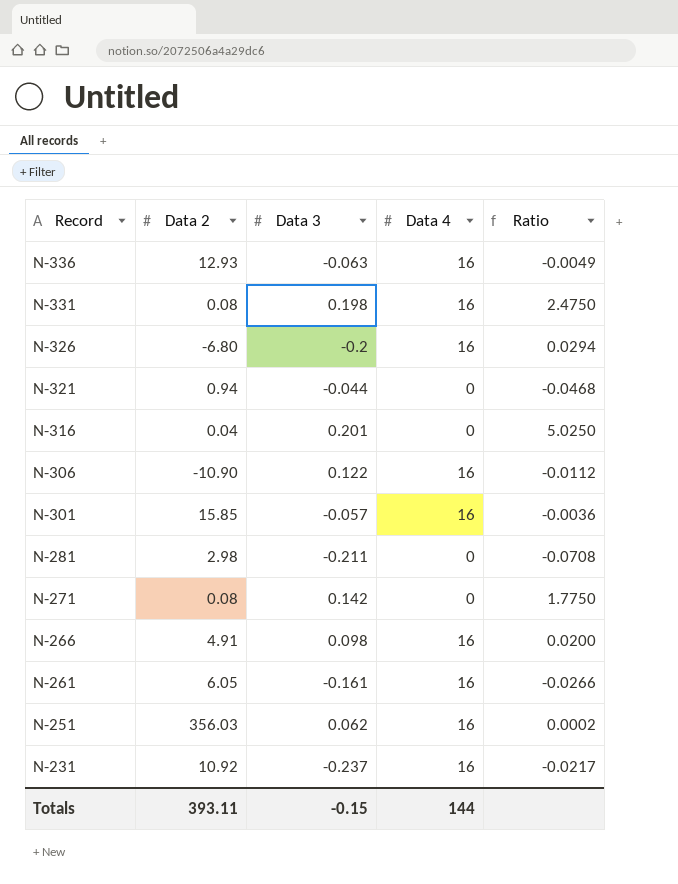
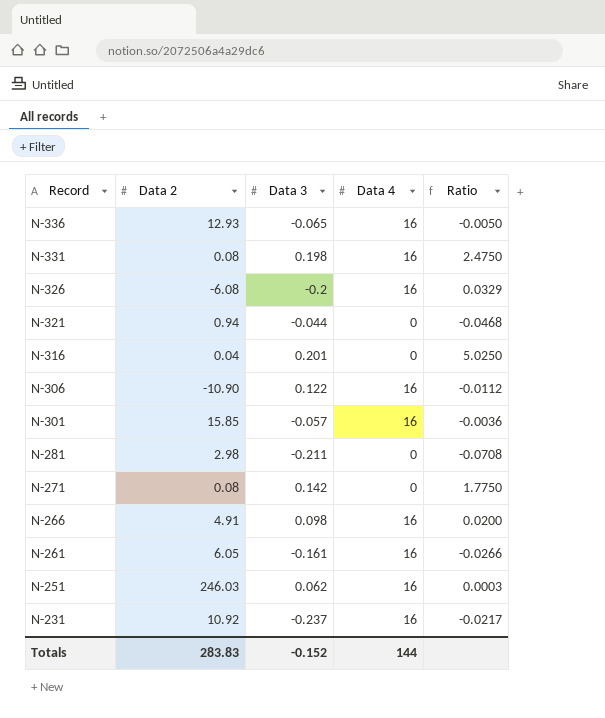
N-336 | Data 3: -0.063 -> -0.065
N-336 | Ratio: -0.0049 -> -0.0050
N-326 | Data 2: -6.80 -> -6.08
N-326 | Ratio: 0.0294 -> 0.0329
N-251 | Data 2: 356.03 -> 246.03
N-251 | Ratio: 0.0002 -> 0.0003
Totals | Data 2: 393.11 -> 283.83
Totals | Data 3: -0.15 -> -0.152

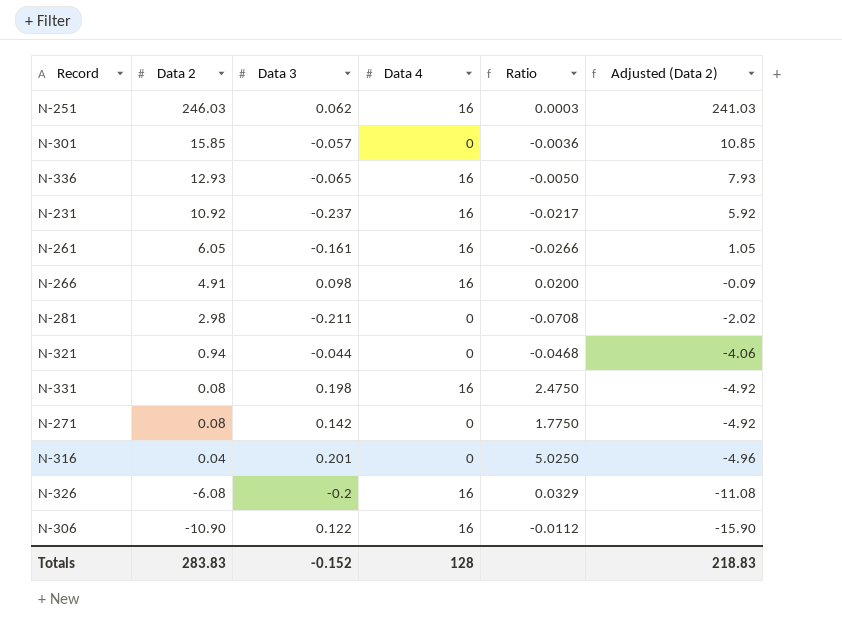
row order: Record descending -> Data 2 descending
column Adjusted (Data 2) | formula: none -> [Data 2] - 5
N-301 | Data 4: 16 -> 0
Totals | Data 4: 144 -> 128

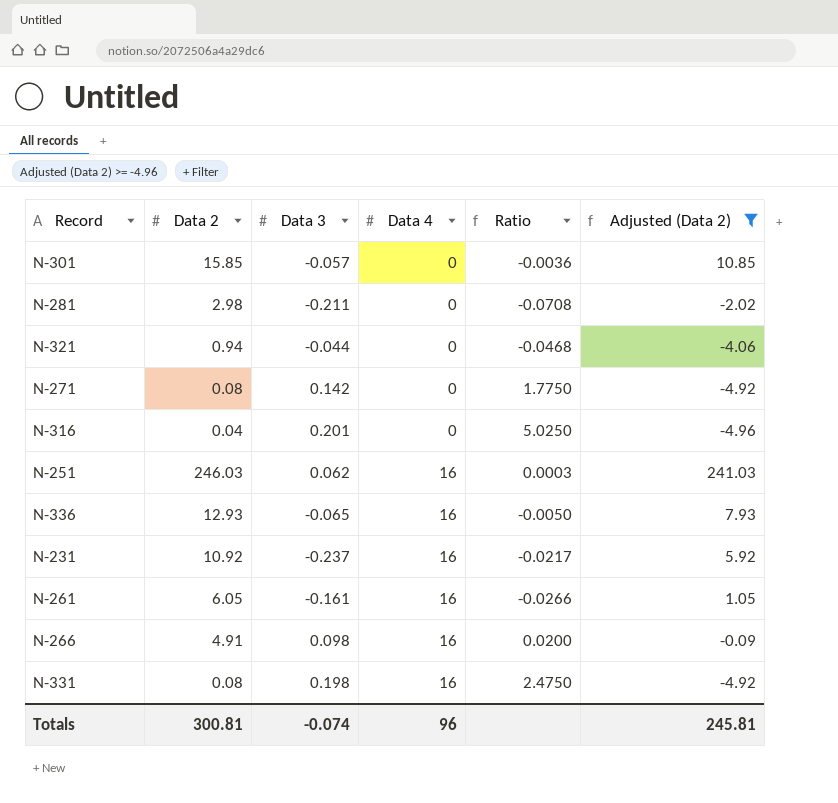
filter: none -> Adjusted (Data 2) >= -4.96
row order: Data 2 descending -> Data 4 ascending
Totals | Data 2: 283.83 -> 300.81
Totals | Data 3: -0.152 -> -0.074
Totals | Data 4: 128 -> 96
Totals | Adjusted (Data 2): 218.83 -> 245.81

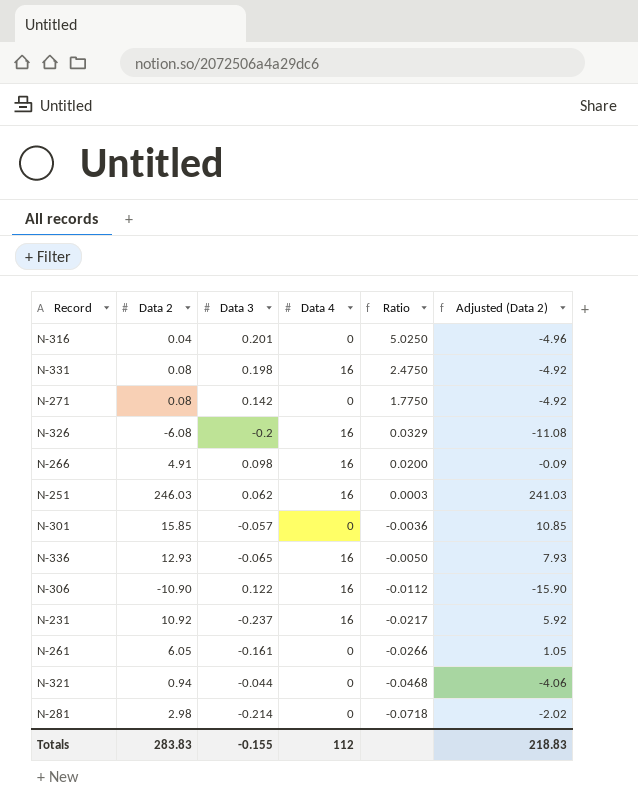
filter: Adjusted (Data 2) >= -4.96 -> none
row order: Data 4 ascending -> Ratio descending
N-261 | Data 4: 16 -> 0
N-281 | Data 3: -0.211 -> -0.214
N-281 | Ratio: -0.0708 -> -0.0718
Totals | Data 2: 300.81 -> 283.83
Totals | Data 3: -0.074 -> -0.155
Totals | Data 4: 96 -> 112
Totals | Adjusted (Data 2): 245.81 -> 218.83

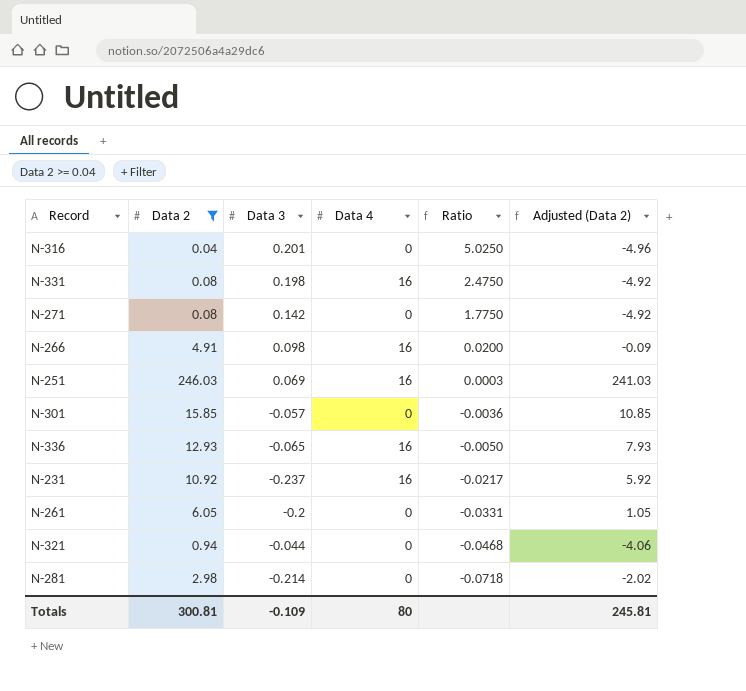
filter: none -> Data 2 >= 0.04
N-251 | Data 3: 0.062 -> 0.069
N-261 | Data 3: -0.161 -> -0.2
N-261 | Ratio: -0.0266 -> -0.0331
Totals | Data 2: 283.83 -> 300.81
Totals | Data 3: -0.155 -> -0.109
Totals | Data 4: 112 -> 80
Totals | Adjusted (Data 2): 218.83 -> 245.81

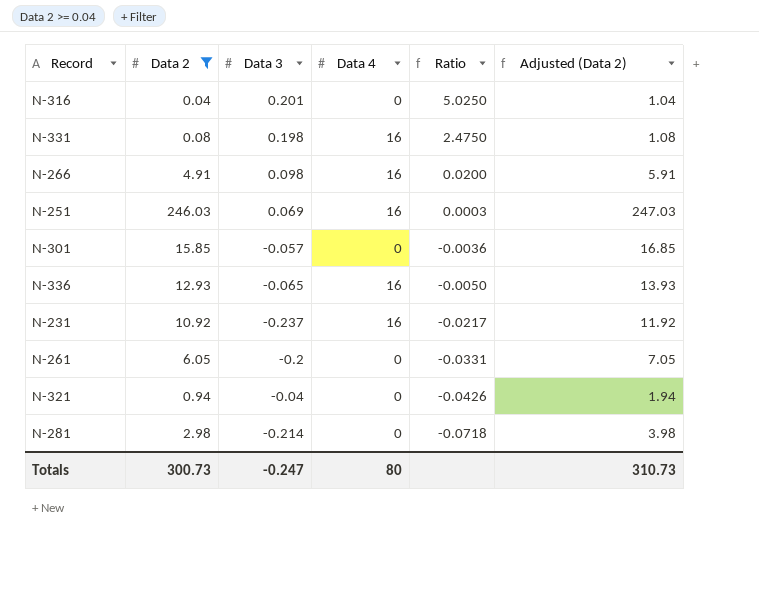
column Adjusted (Data 2) | formula: [Data 2] - 5 -> [Data 2] + 1
row N-271: 0.08 | 0.142 | 0 | 1.7750 | -4.92 -> none
N-321 | Data 3: -0.044 -> -0.04
N-321 | Ratio: -0.0468 -> -0.0426
Totals | Data 2: 300.81 -> 300.73
Totals | Data 3: -0.109 -> -0.247
Totals | Adjusted (Data 2): 245.81 -> 310.73

